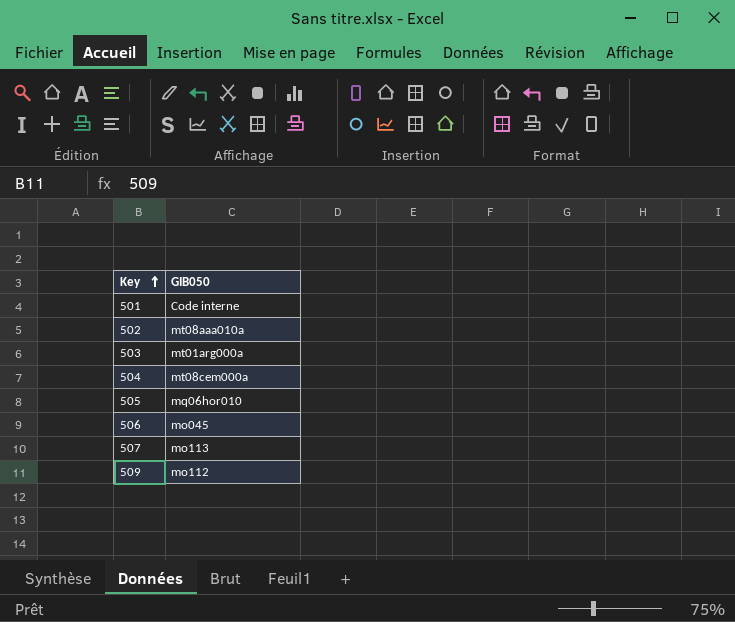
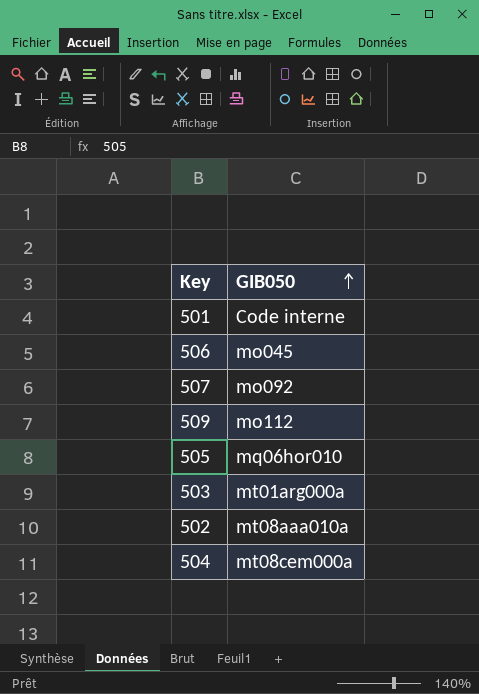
row order: Key ascending -> GIB050 ascending
507 | GIB050: mo113 -> mo092

